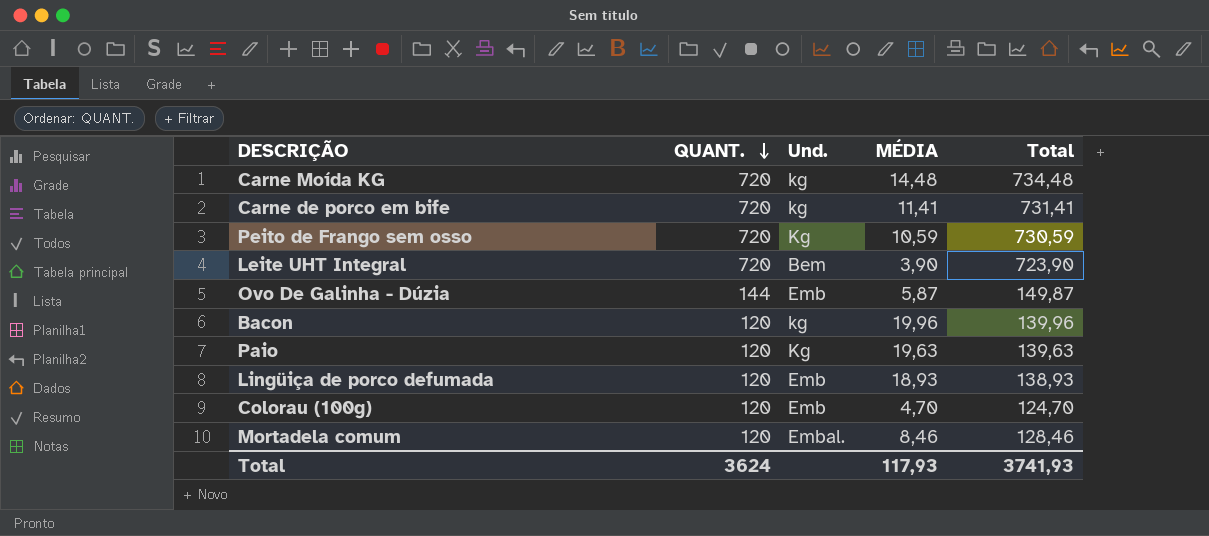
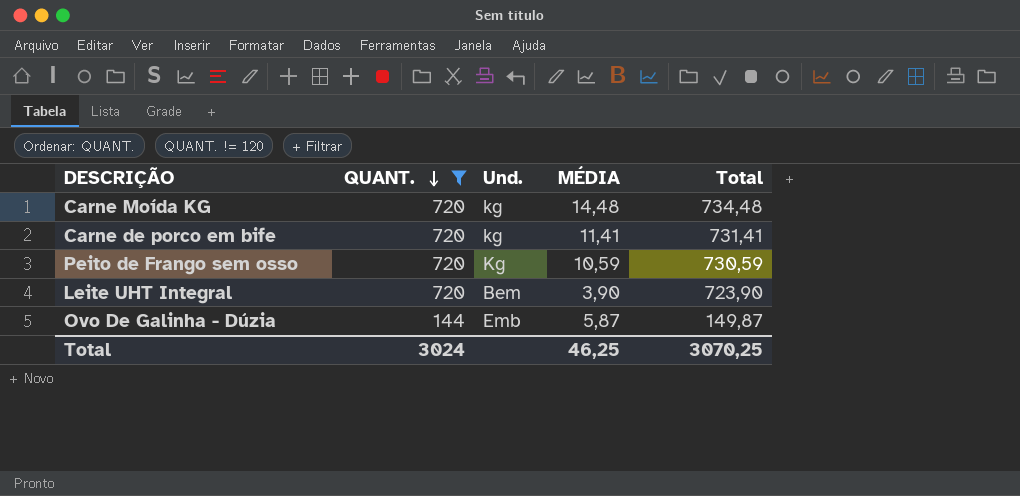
filter: none -> QUANT. != 120
Total | QUANT.: 3624 -> 3024
Total | MÉDIA: 117,93 -> 46,25
Total | Total: 3741,93 -> 3070,25

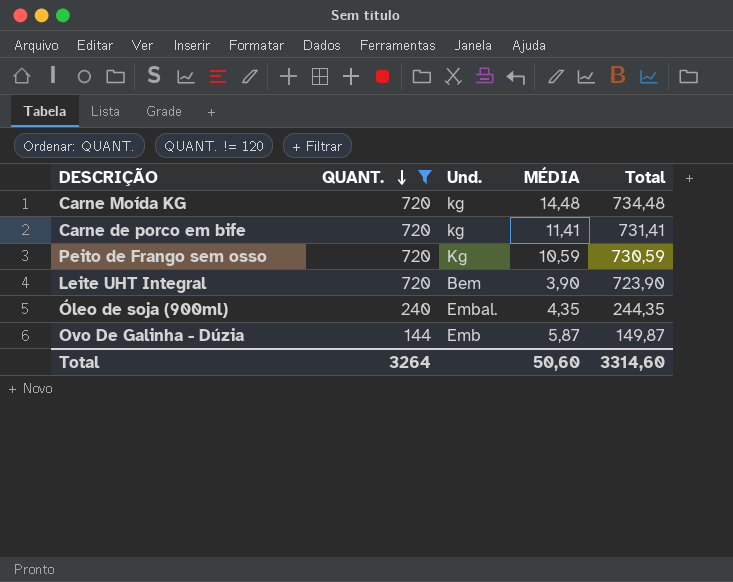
row Óleo de soja (900ml): none -> 240 | Embal. | 4,35 | 244,35
Total | QUANT.: 3024 -> 3264
Total | MÉDIA: 46,25 -> 50,60
Total | Total: 3070,25 -> 3314,60

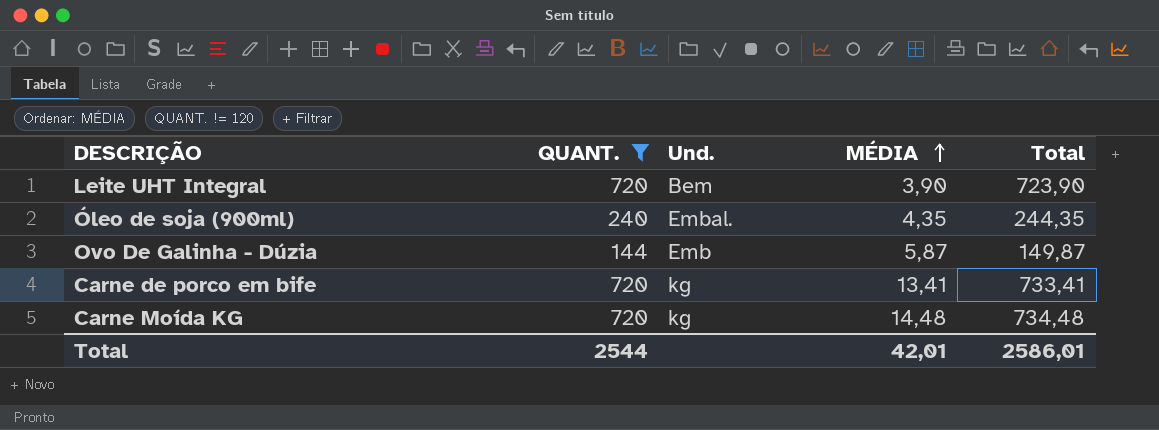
row order: QUANT. descending -> MÉDIA ascending
row Peito de Frango sem osso: 720 | Kg | 10,59 | 730,59 -> none
Carne de porco em bife | MÉDIA: 11,41 -> 13,41
Carne de porco em bife | Total: 731,41 -> 733,41
Total | QUANT.: 3264 -> 2544
Total | MÉDIA: 50,60 -> 42,01
Total | Total: 3314,60 -> 2586,01

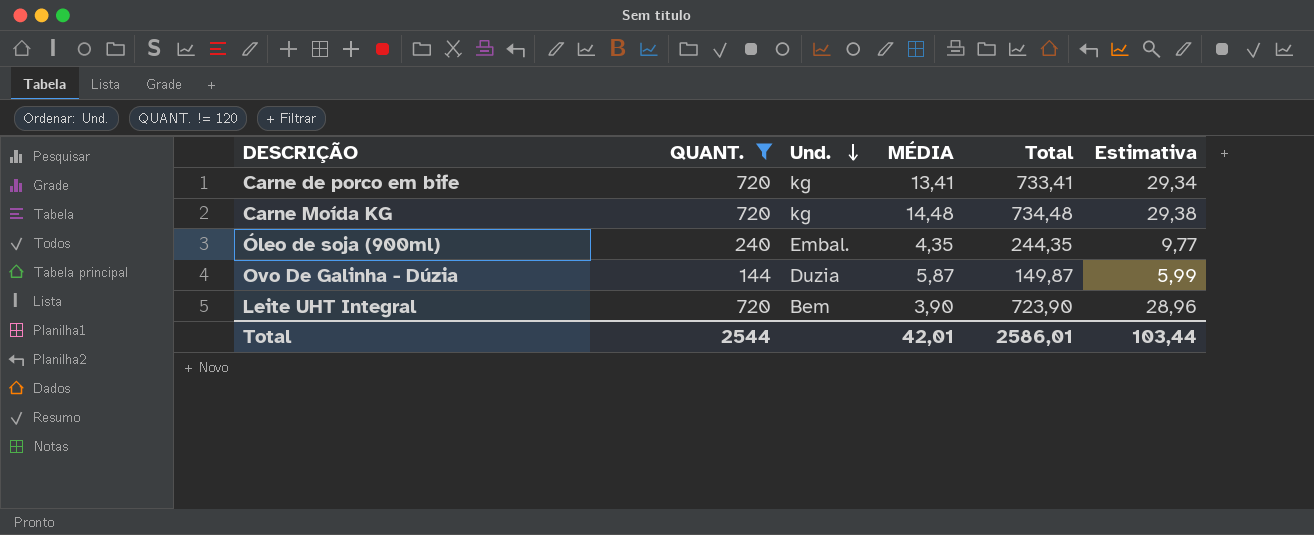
row order: MÉDIA ascending -> Und. descending
column Estimativa | formula: none -> [Total] * 0,04
Ovo De Galinha - Dúzia | Und.: Emb -> Duzia

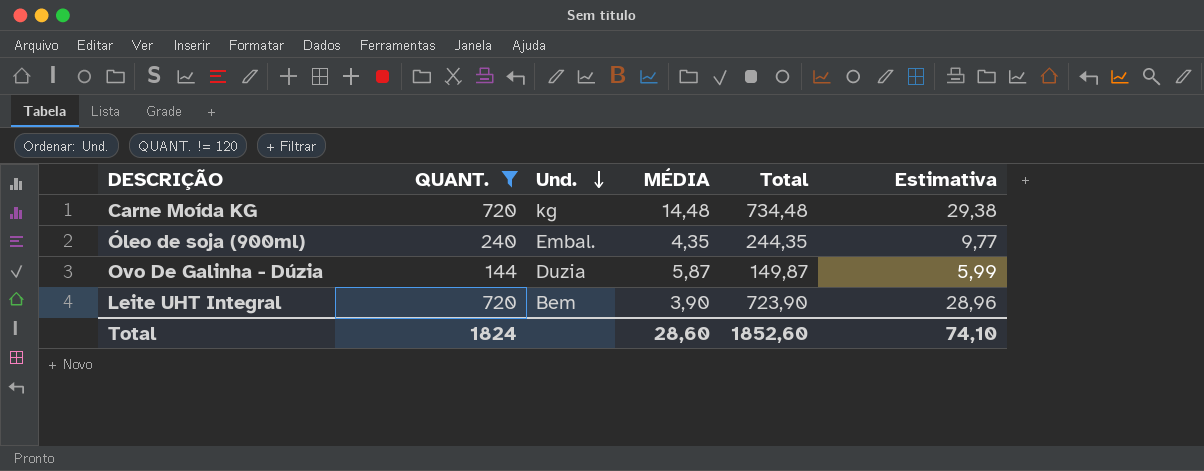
row Carne de porco em bife: 720 | kg | 13,41 | 733,41 | 29,34 -> none
Total | QUANT.: 2544 -> 1824
Total | MÉDIA: 42,01 -> 28,60
Total | Total: 2586,01 -> 1852,60
Total | Estimativa: 103,44 -> 74,10

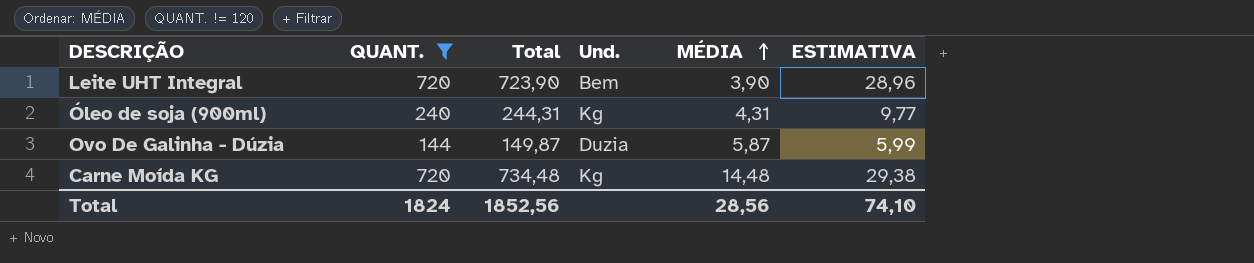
row order: Und. descending -> MÉDIA ascending
column Total | position: 5 -> 3
column name: Estimativa -> ESTIMATIVA
Óleo de soja (900ml) | Total: 244,35 -> 244,31
Óleo de soja (900ml) | Und.: Embal. -> Kg
Óleo de soja (900ml) | MÉDIA: 4,35 -> 4,31
Carne Moída KG | Und.: kg -> Kg
Total | Total: 1852,60 -> 1852,56
Total | MÉDIA: 28,60 -> 28,56

